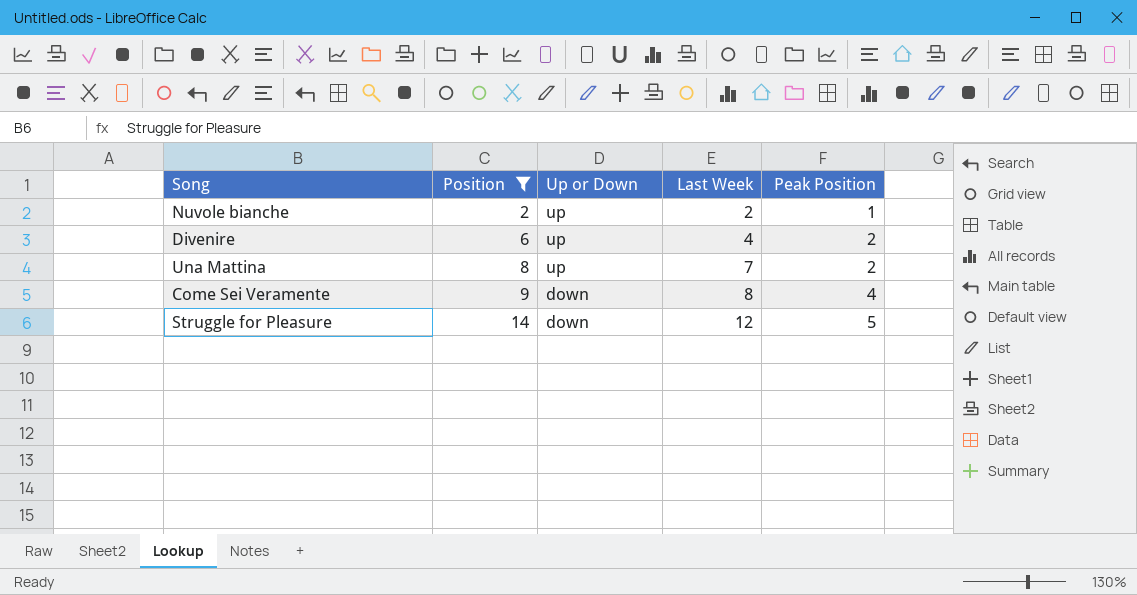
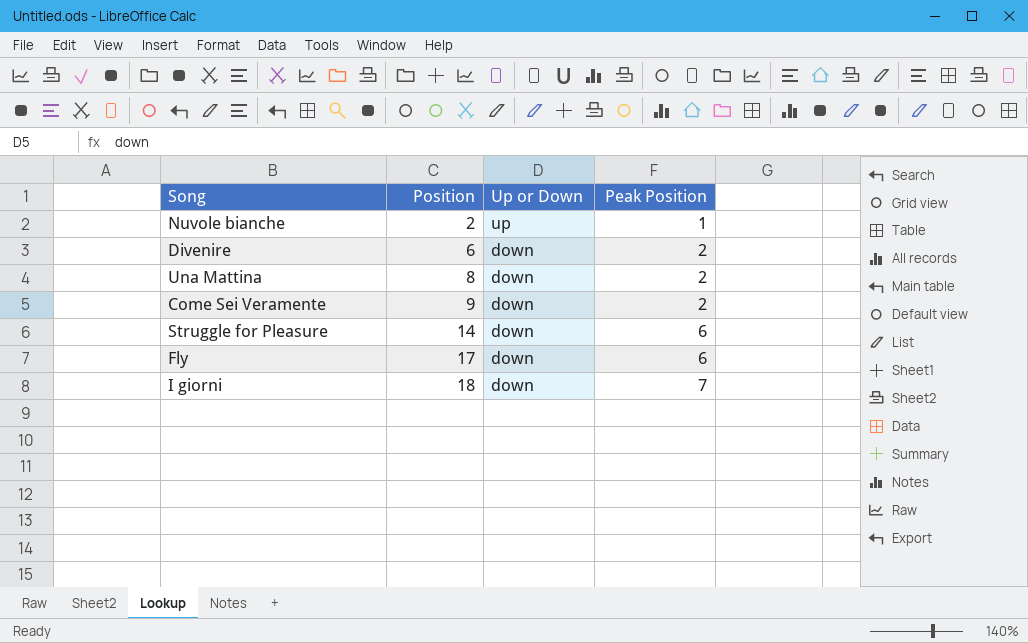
filter: Position <= 14 -> none
column Last Week | position: 4 -> none
Divenire | Up or Down: up -> down
Una Mattina | Up or Down: up -> down
Come Sei Veramente | Peak Position: 4 -> 2
Struggle for Pleasure | Peak Position: 5 -> 6

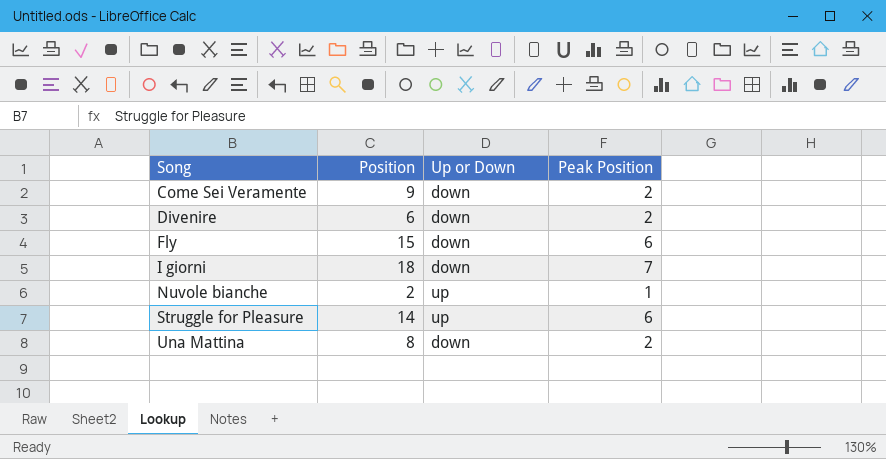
row order: Position ascending -> Song ascending
Fly | Position: 17 -> 15
Struggle for Pleasure | Up or Down: down -> up

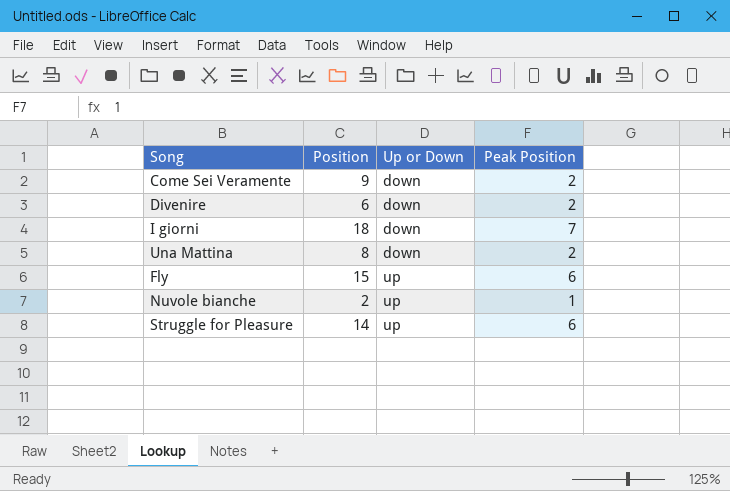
row order: Song ascending -> Up or Down ascending
Fly | Up or Down: down -> up

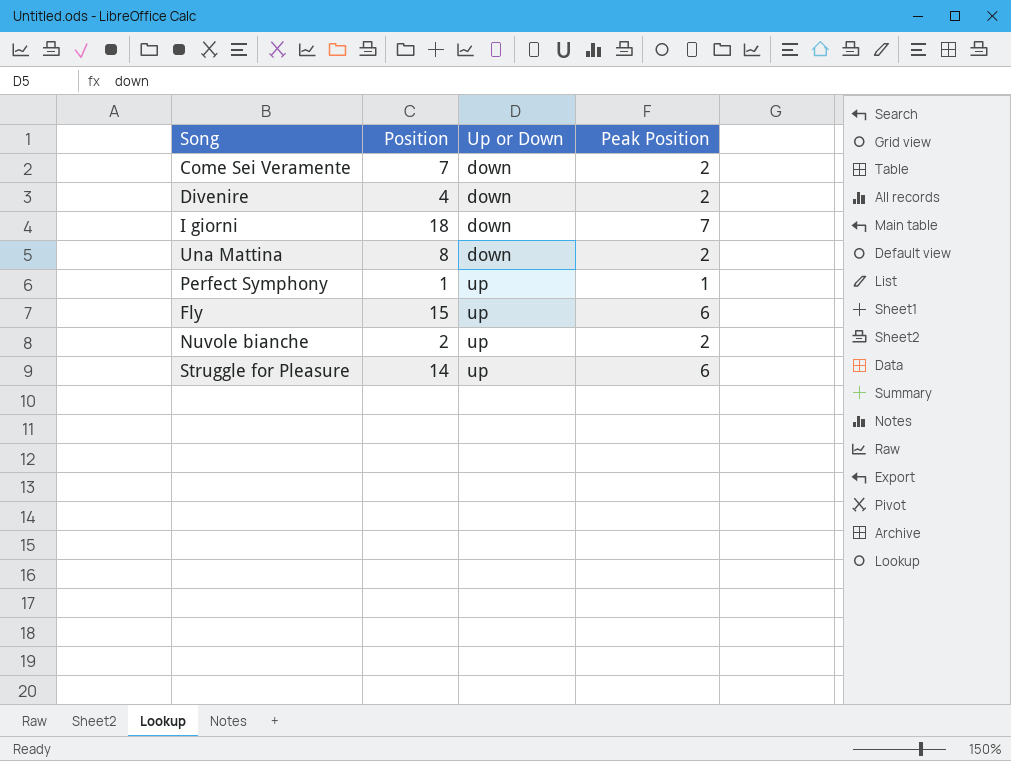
Come Sei Veramente | Position: 9 -> 7
Divenire | Position: 6 -> 4
row Perfect Symphony: none -> 1 | up | 1
Nuvole bianche | Peak Position: 1 -> 2

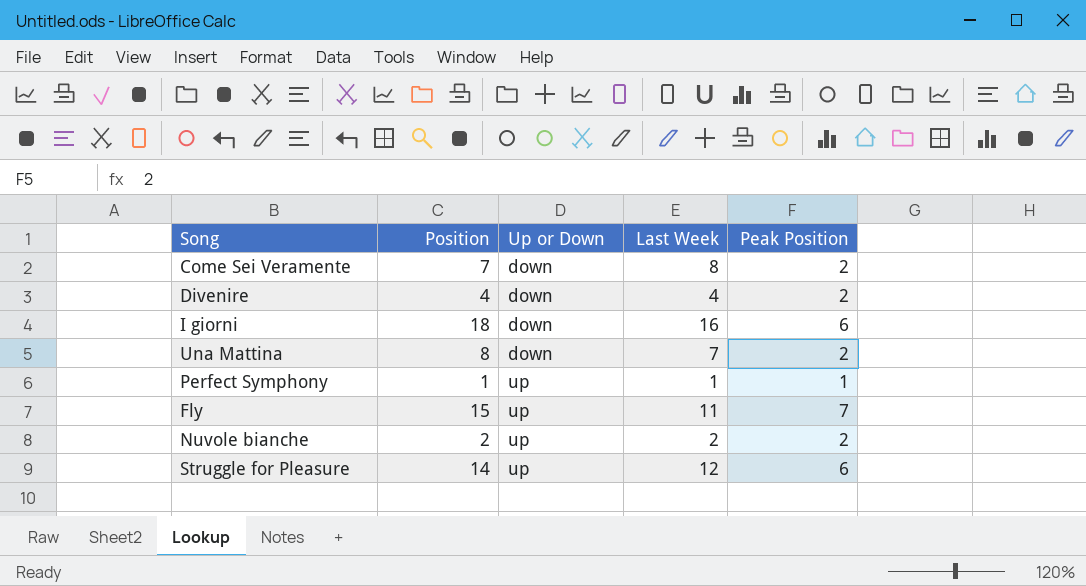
column Last Week | position: none -> 4
I giorni | Peak Position: 7 -> 6
Fly | Peak Position: 6 -> 7

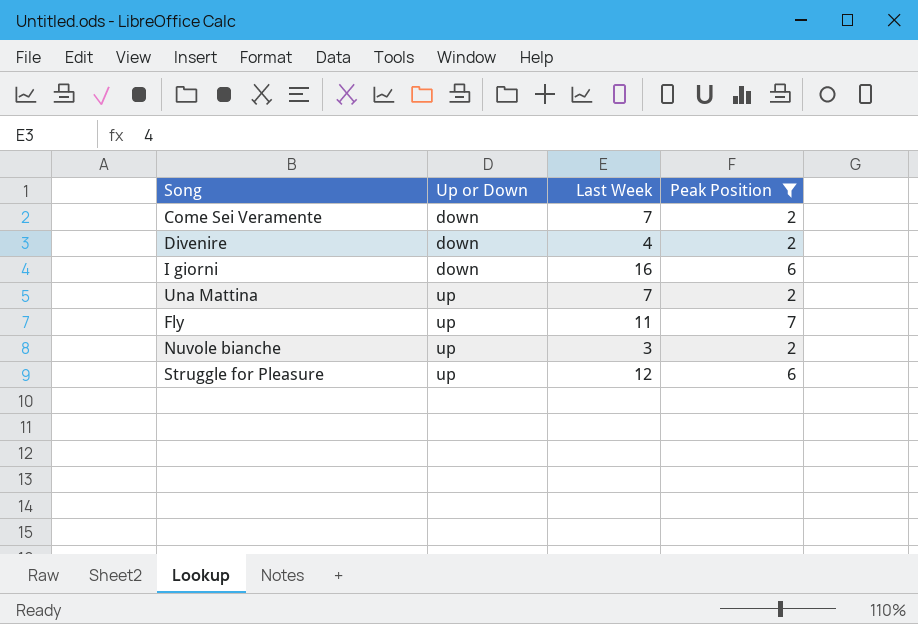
filter: none -> Peak Position != 1
column Position | position: 2 -> none
Come Sei Veramente | Last Week: 8 -> 7
Una Mattina | Up or Down: down -> up
Nuvole bianche | Last Week: 2 -> 3

